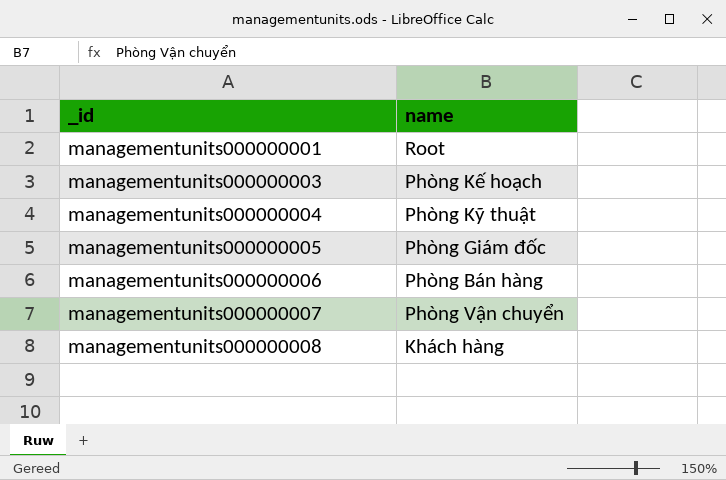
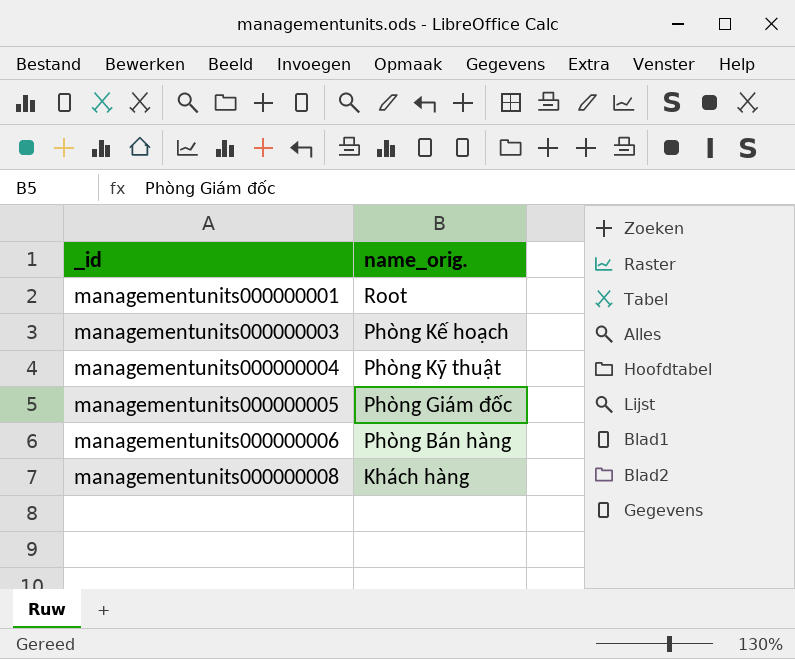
column name: name -> name_orig.
row managementunits000000007: Phòng Vận chuyển -> none

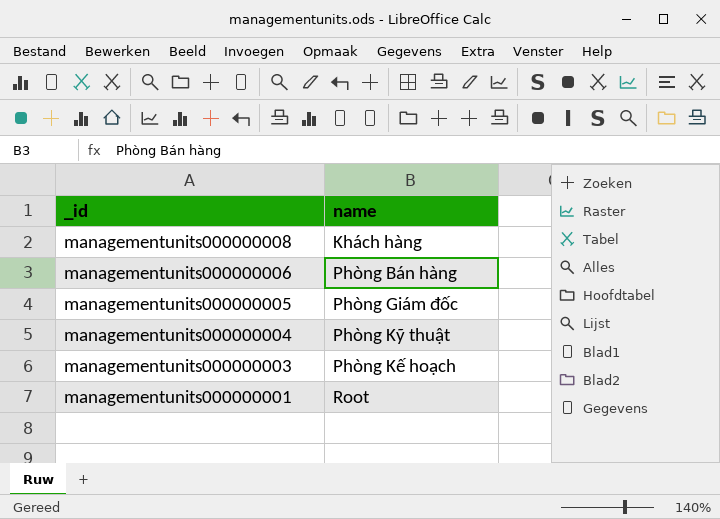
row order: _id ascending -> _id descending
column name: name_orig. -> name

